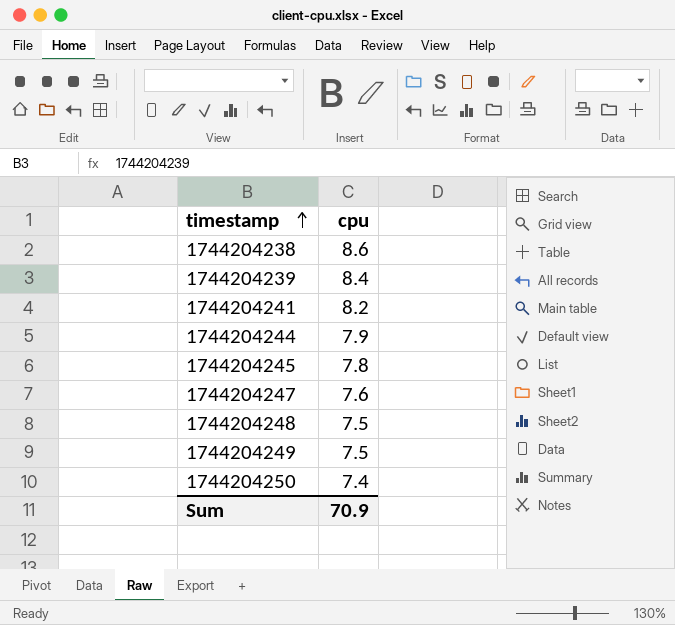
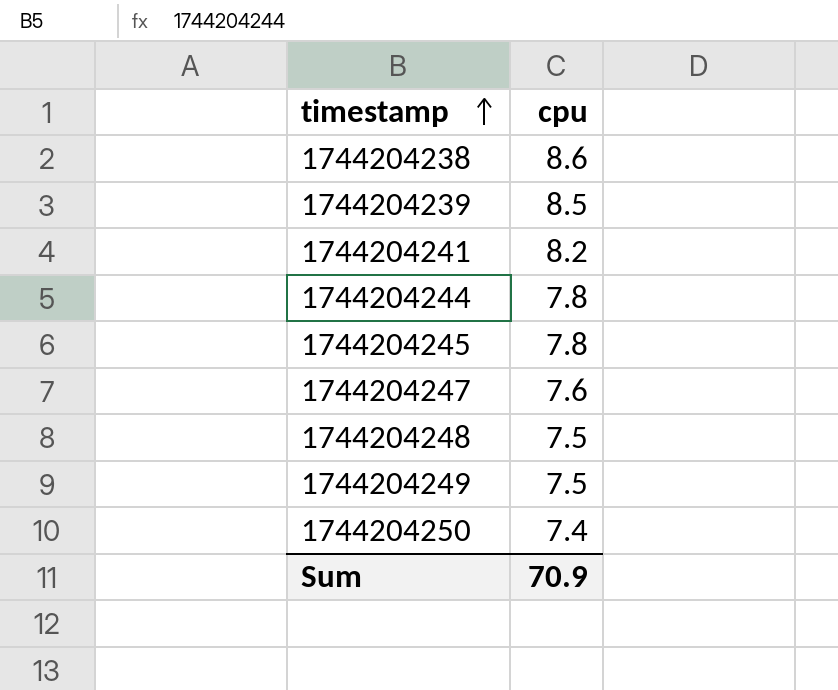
1744204239 | cpu: 8.4 -> 8.5
1744204244 | cpu: 7.9 -> 7.8

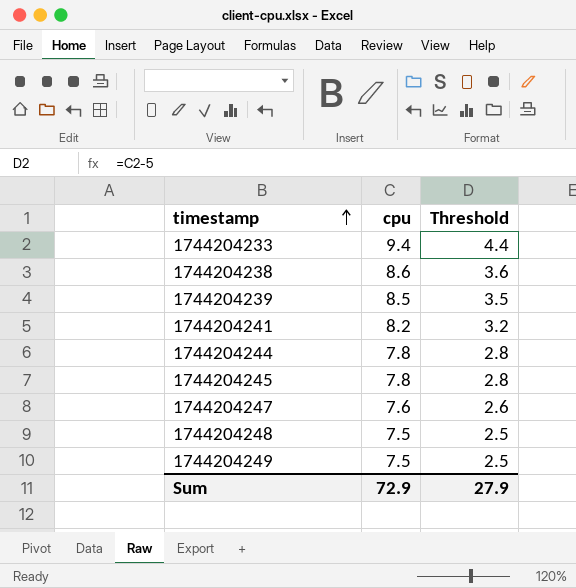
column Threshold | formula: none -> [cpu] - 5
row 1744204250: 7.4 -> none
row 1744204233: none -> 9.4 | 4.4
Sum | cpu: 70.9 -> 72.9

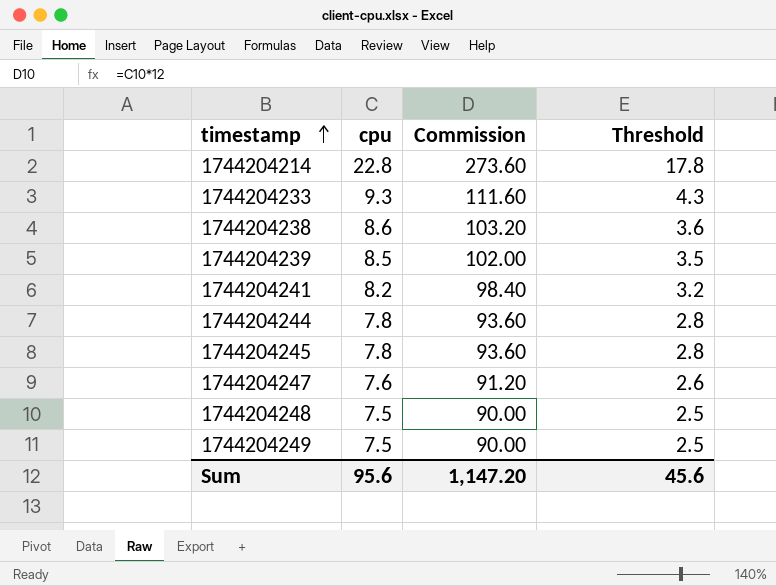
column Commission | formula: none -> [cpu] * 12
row 1744204214: none -> 22.8 | 273.60 | 17.8
1744204233 | cpu: 9.4 -> 9.3
1744204233 | Threshold: 4.4 -> 4.3
Sum | cpu: 72.9 -> 95.6
Sum | Threshold: 27.9 -> 45.6

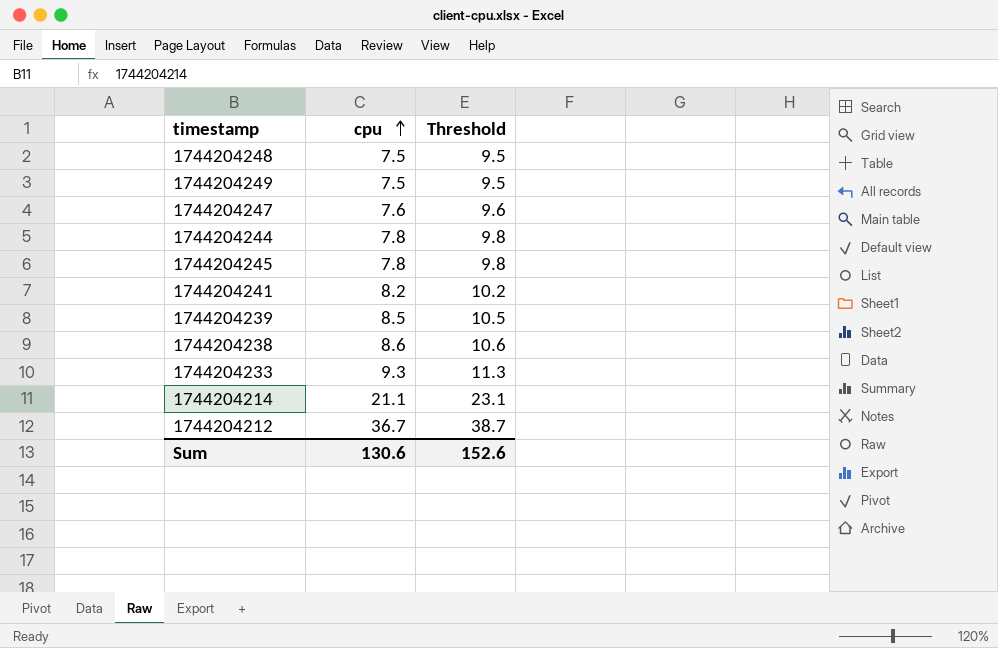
row order: timestamp ascending -> cpu ascending
column Commission | formula: [cpu] * 12 -> none
column Threshold | formula: [cpu] - 5 -> [cpu] + 2
1744204214 | cpu: 22.8 -> 21.1
row 1744204212: none -> 36.7 | 38.7
Sum | cpu: 95.6 -> 130.6
Sum | Threshold: 45.6 -> 152.6

